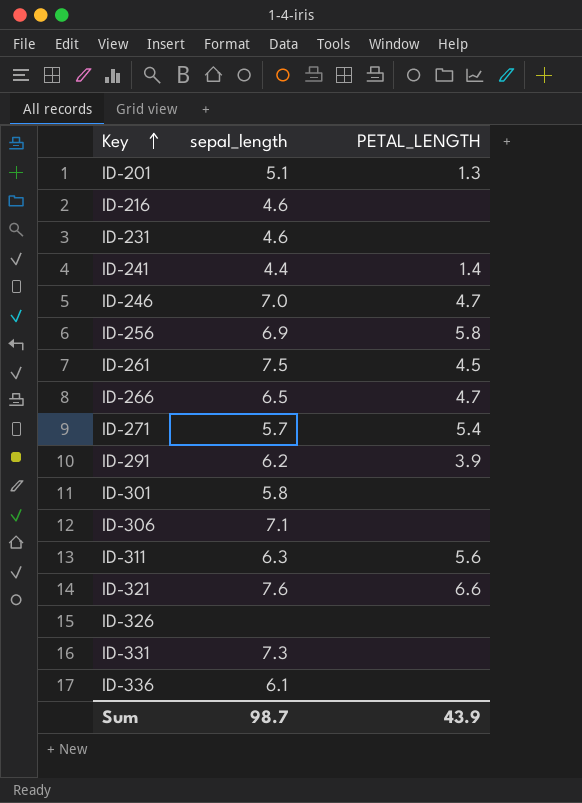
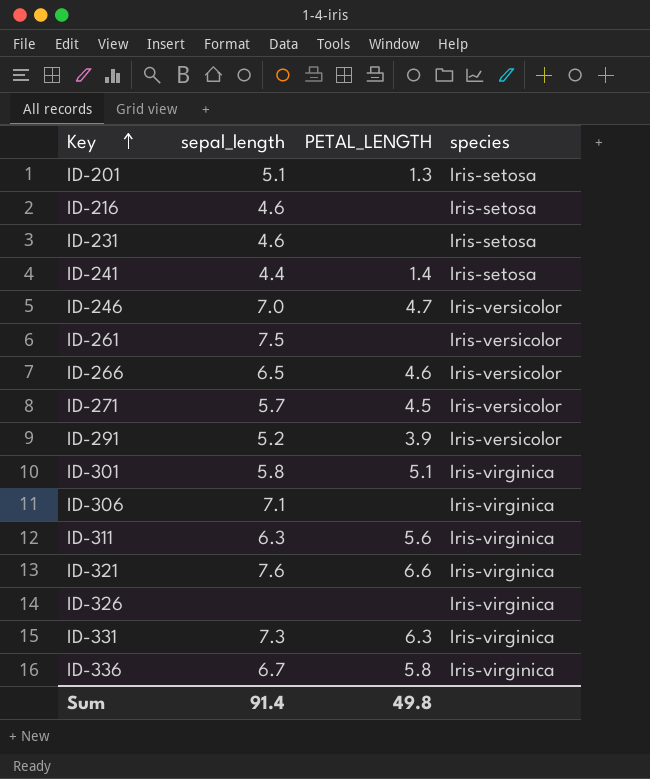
column species | position: none -> 4
row ID-256: 6.9 | 5.8 -> none
ID-261 | PETAL_LENGTH: 4.5 -> none
ID-266 | PETAL_LENGTH: 4.7 -> 4.6
ID-271 | PETAL_LENGTH: 5.4 -> 4.5
ID-291 | sepal_length: 6.2 -> 5.2
ID-301 | PETAL_LENGTH: none -> 5.1
ID-331 | PETAL_LENGTH: none -> 6.3
ID-336 | sepal_length: 6.1 -> 6.7
ID-336 | PETAL_LENGTH: none -> 5.8
Sum | sepal_length: 98.7 -> 91.4
Sum | PETAL_LENGTH: 43.9 -> 49.8

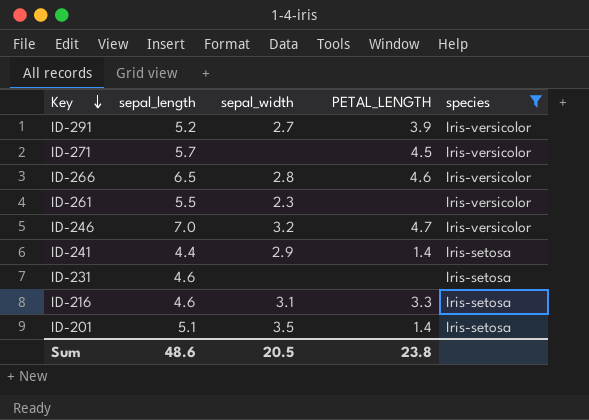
filter: none -> species != Iris-virginica
row order: Key ascending -> Key descending
column sepal_width | position: none -> 3
ID-261 | sepal_length: 7.5 -> 5.5
ID-216 | PETAL_LENGTH: none -> 3.3
ID-201 | PETAL_LENGTH: 1.3 -> 1.4
Sum | sepal_length: 91.4 -> 48.6
Sum | PETAL_LENGTH: 49.8 -> 23.8

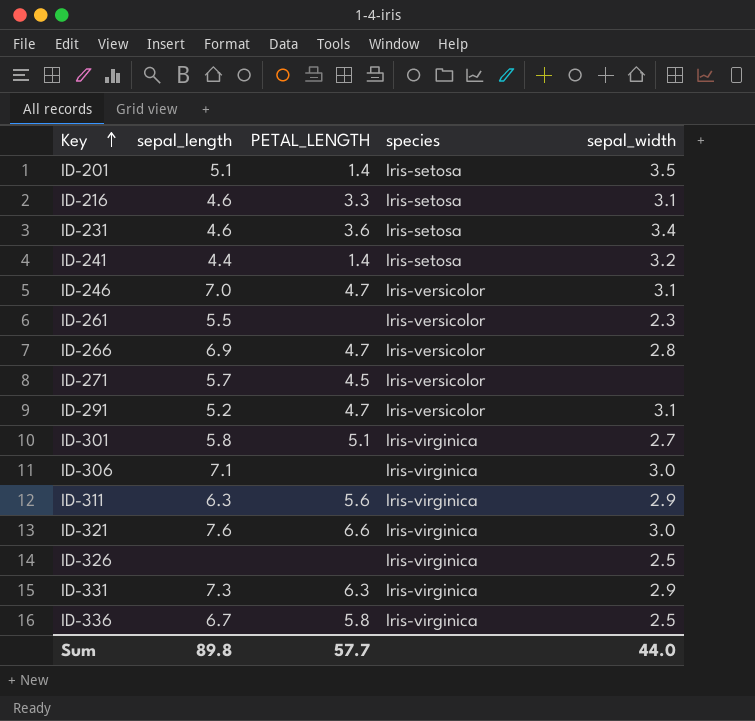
filter: species != Iris-virginica -> none
row order: Key descending -> Key ascending
column sepal_width | position: 3 -> 5
ID-231 | PETAL_LENGTH: none -> 3.6
ID-231 | sepal_width: none -> 3.4
ID-241 | sepal_width: 2.9 -> 3.2
ID-246 | sepal_width: 3.2 -> 3.1
ID-266 | sepal_length: 6.5 -> 6.9
ID-266 | PETAL_LENGTH: 4.6 -> 4.7
ID-291 | PETAL_LENGTH: 3.9 -> 4.7
ID-291 | sepal_width: 2.7 -> 3.1
Sum | sepal_length: 48.6 -> 89.8
Sum | PETAL_LENGTH: 23.8 -> 57.7
Sum | sepal_width: 20.5 -> 44.0

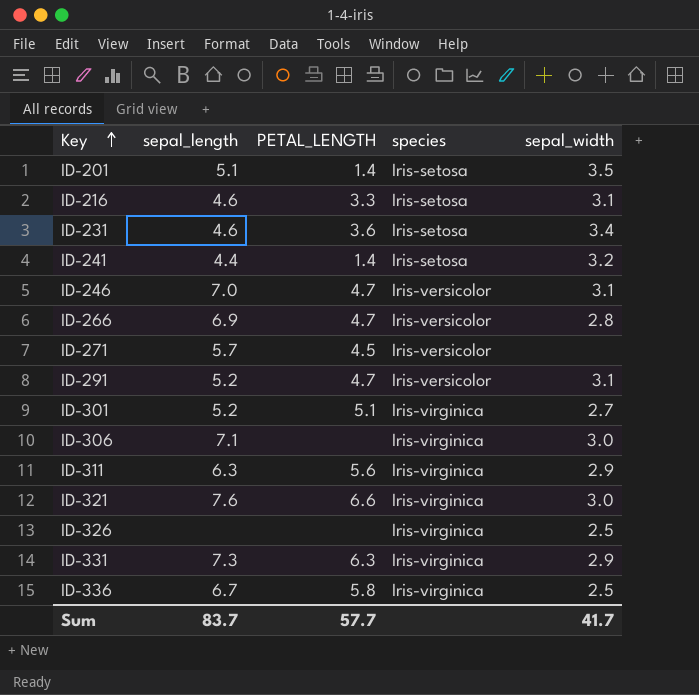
row ID-261: 5.5 | none | Iris-versicolor | 2.3 -> none
ID-301 | sepal_length: 5.8 -> 5.2
Sum | sepal_length: 89.8 -> 83.7
Sum | sepal_width: 44.0 -> 41.7

